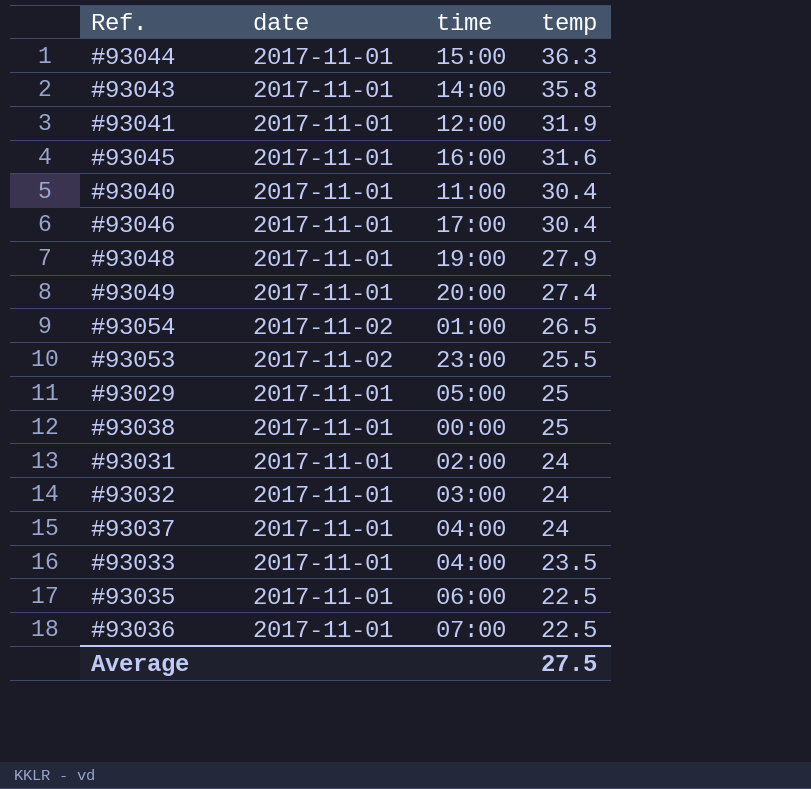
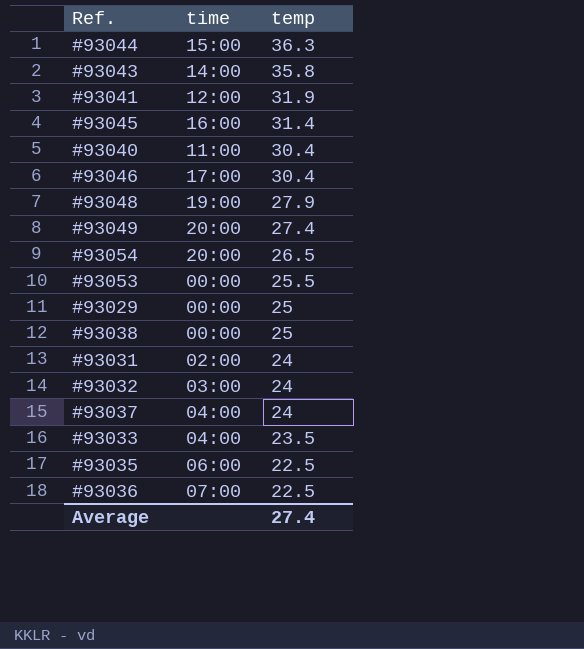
column date | position: 2 -> none
#93045 | temp: 31.6 -> 31.4
#93054 | time: 01:00 -> 20:00
#93053 | time: 23:00 -> 00:00
#93029 | time: 05:00 -> 00:00
Average | temp: 27.5 -> 27.4

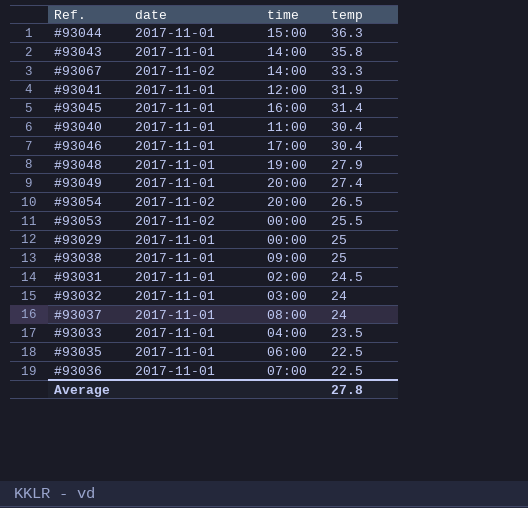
column date | position: none -> 2
row #93067: none -> 2017-11-02 | 14:00 | 33.3
#93038 | time: 00:00 -> 09:00
#93031 | temp: 24 -> 24.5
#93037 | time: 04:00 -> 08:00
Average | temp: 27.4 -> 27.8

